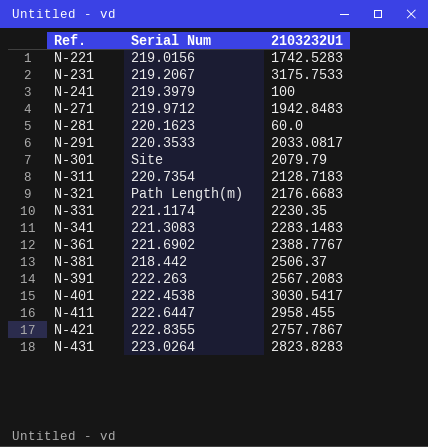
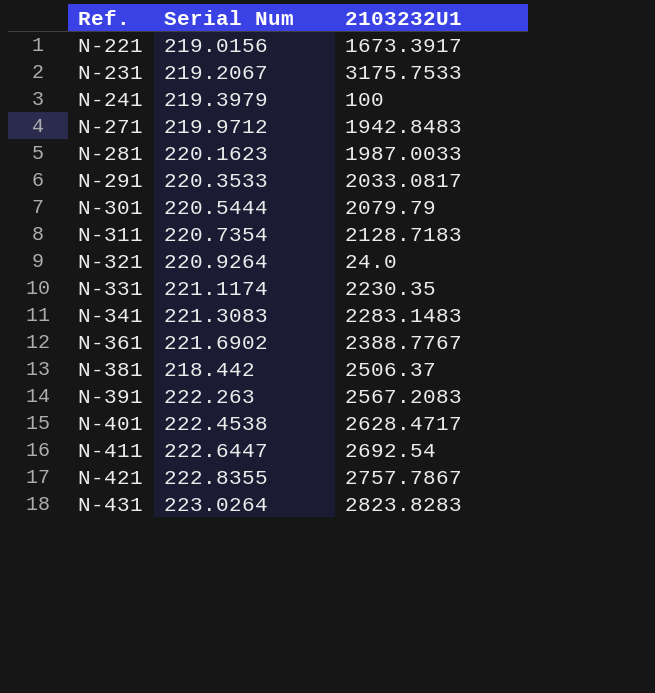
N-221 | 2103232U1: 1742.5283 -> 1673.3917
N-281 | 2103232U1: 60.0 -> 1987.0033
N-301 | Serial Num: Site -> 220.5444
N-321 | Serial Num: Path Length(m) -> 220.9264
N-321 | 2103232U1: 2176.6683 -> 24.0
N-401 | 2103232U1: 3030.5417 -> 2628.4717
N-411 | 2103232U1: 2958.455 -> 2692.54

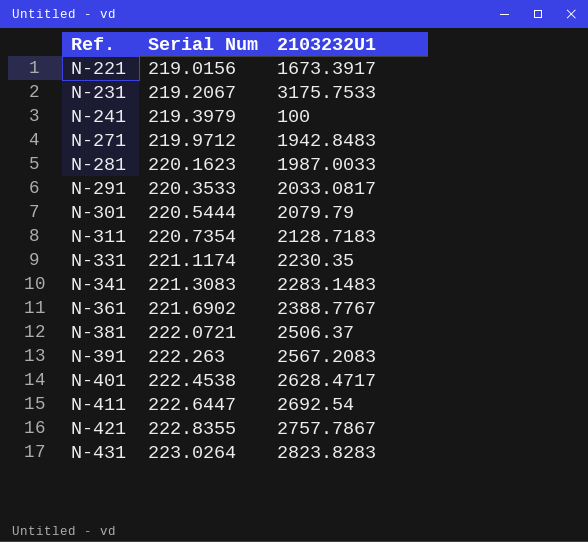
row N-321: 220.9264 | 24.0 -> none
N-381 | Serial Num: 218.442 -> 222.0721

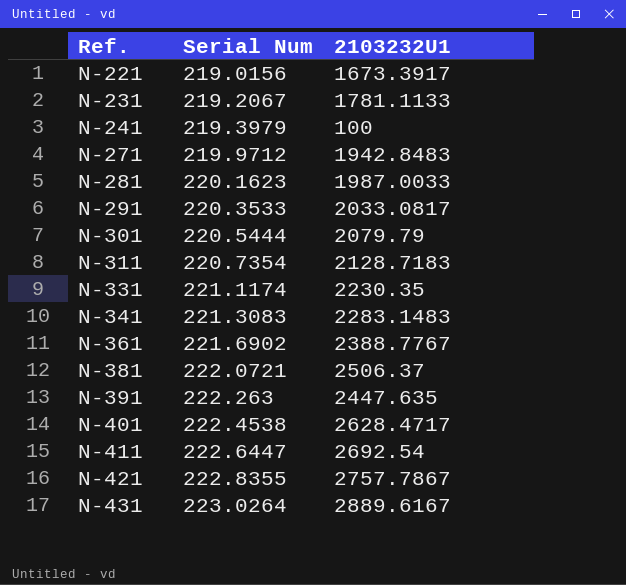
N-231 | 2103232U1: 3175.7533 -> 1781.1133
N-391 | 2103232U1: 2567.2083 -> 2447.635
N-431 | 2103232U1: 2823.8283 -> 2889.6167

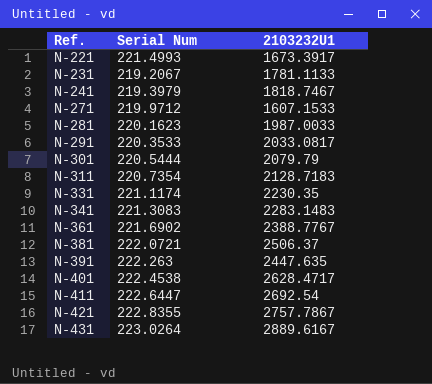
N-221 | Serial Num: 219.0156 -> 221.4993
N-241 | 2103232U1: 100 -> 1818.7467
N-271 | 2103232U1: 1942.8483 -> 1607.1533

